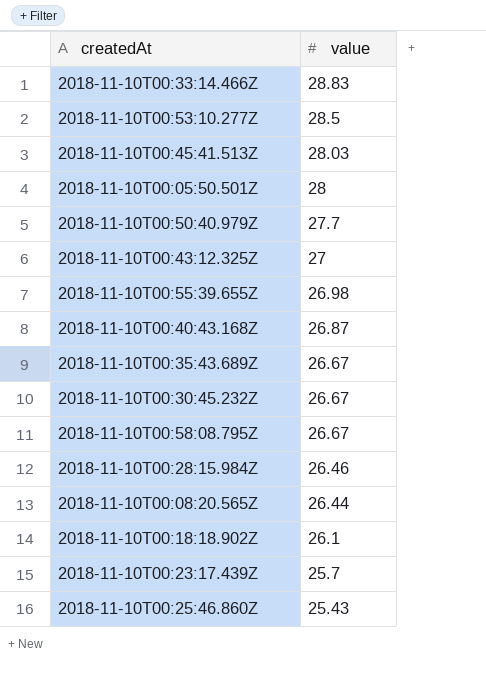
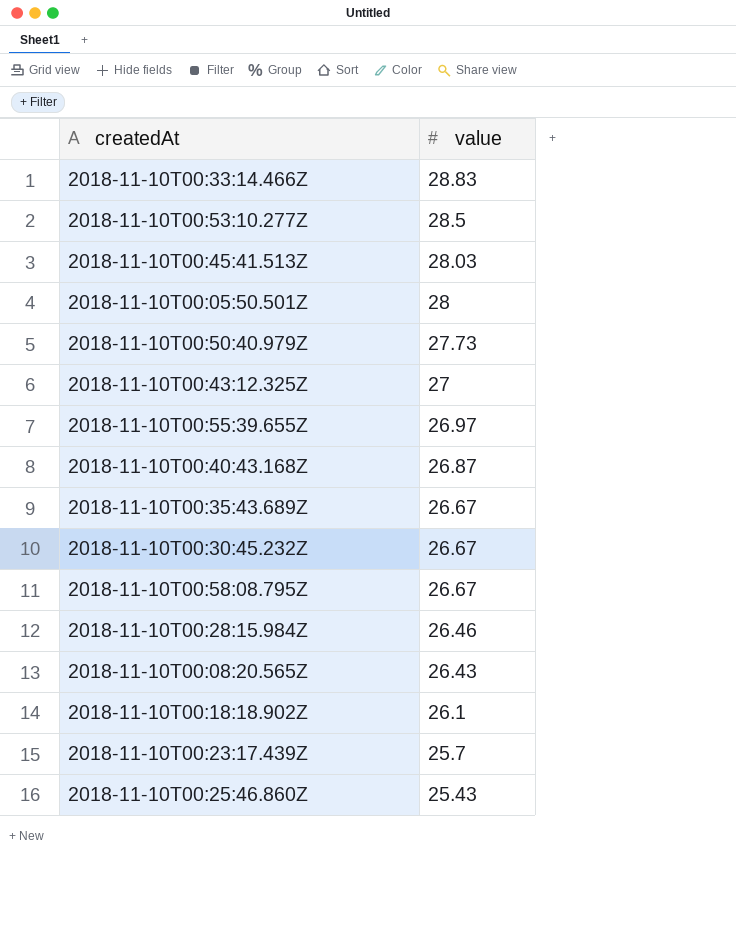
2018-11-10T00:50:40.979Z | value: 27.7 -> 27.73
2018-11-10T00:55:39.655Z | value: 26.98 -> 26.97
2018-11-10T00:08:20.565Z | value: 26.44 -> 26.43

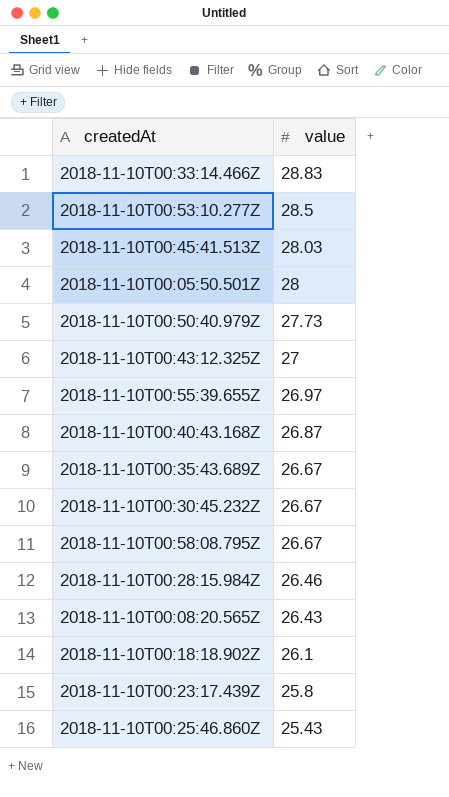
2018-11-10T00:23:17.439Z | value: 25.7 -> 25.8

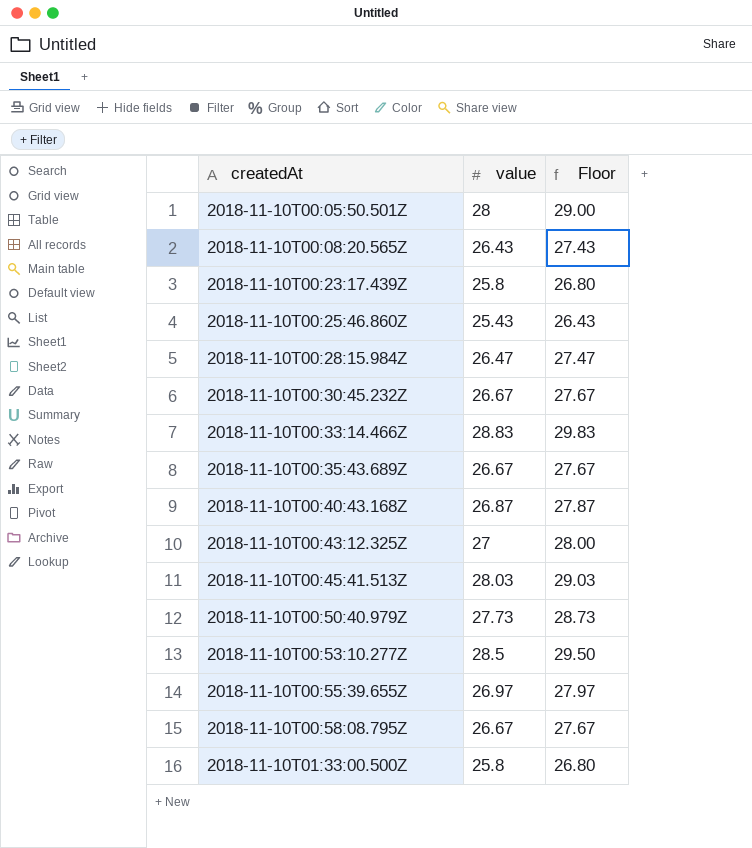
row order: value descending -> createdAt ascending
column Floor | formula: none -> [value] + 1
row 2018-11-10T00:18:18.902Z: 26.1 -> none
2018-11-10T00:28:15.984Z | value: 26.46 -> 26.47
row 2018-11-10T01:33:00.500Z: none -> 25.8 | 26.80

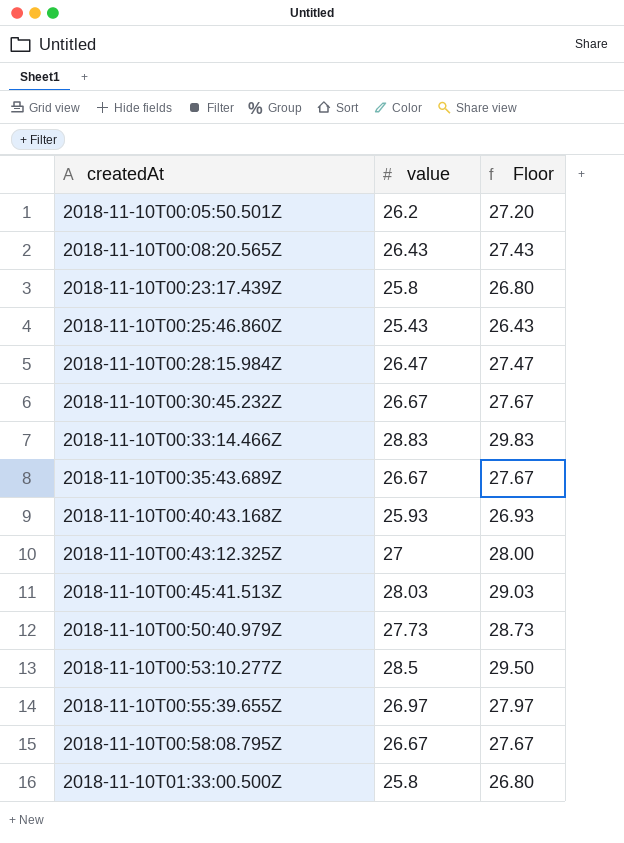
2018-11-10T00:05:50.501Z | value: 28 -> 26.2
2018-11-10T00:05:50.501Z | Floor: 29.00 -> 27.20
2018-11-10T00:40:43.168Z | value: 26.87 -> 25.93
2018-11-10T00:40:43.168Z | Floor: 27.87 -> 26.93

